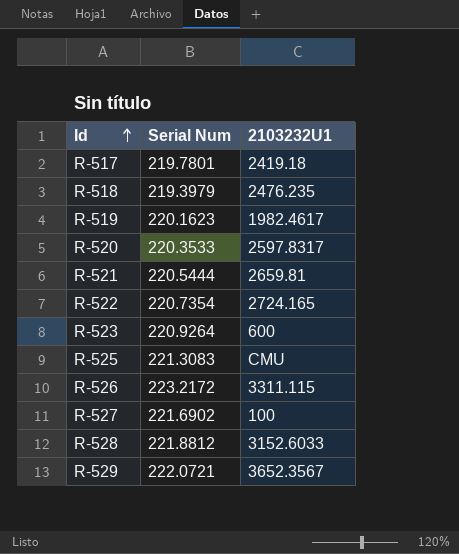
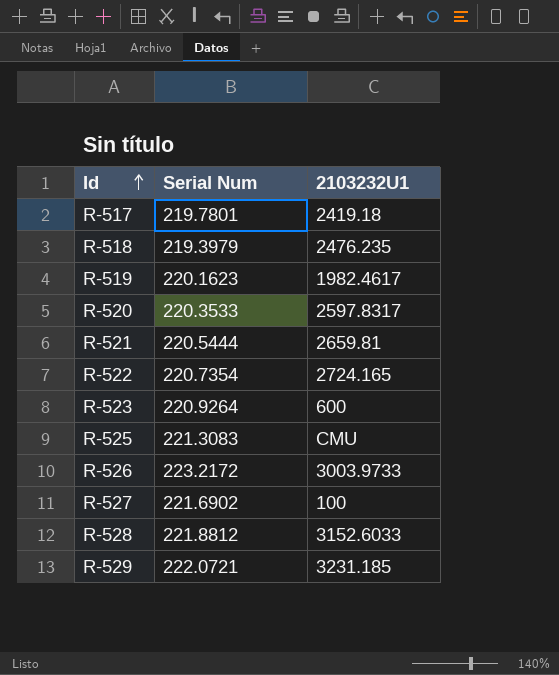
R-526 | 2103232U1: 3311.115 -> 3003.9733
R-529 | 2103232U1: 3652.3567 -> 3231.185

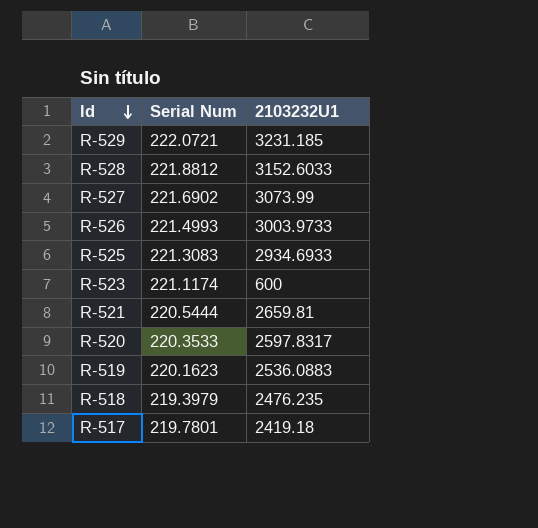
row order: Id ascending -> Id descending
row R-522: 220.7354 | 2724.165 -> none
R-527 | 2103232U1: 100 -> 3073.99
R-526 | Serial Num: 223.2172 -> 221.4993
R-525 | 2103232U1: CMU -> 2934.6933
R-523 | Serial Num: 220.9264 -> 221.1174
R-519 | 2103232U1: 1982.4617 -> 2536.0883

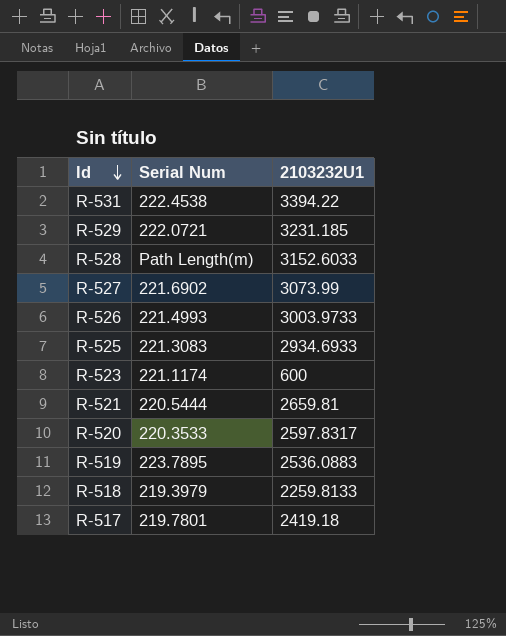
row R-531: none -> 222.4538 | 3394.22
R-528 | Serial Num: 221.8812 -> Path Length(m)
R-519 | Serial Num: 220.1623 -> 223.7895
R-518 | 2103232U1: 2476.235 -> 2259.8133

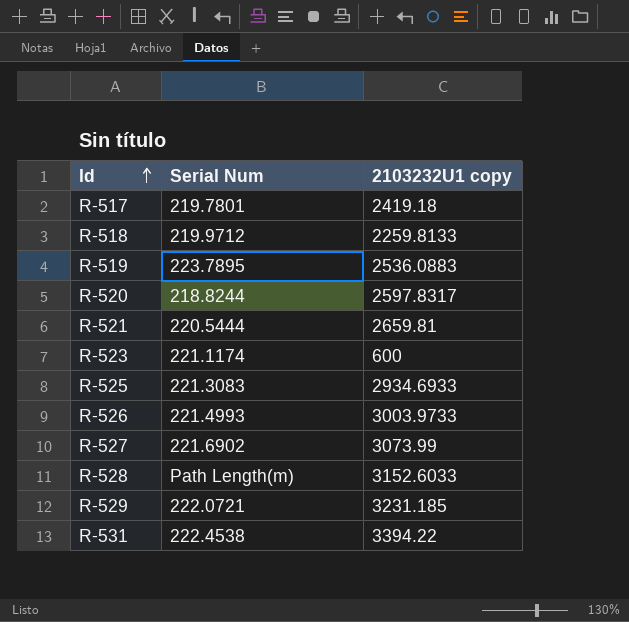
row order: Id descending -> Id ascending
column name: 2103232U1 -> 2103232U1 copy
R-518 | Serial Num: 219.3979 -> 219.9712
R-520 | Serial Num: 220.3533 -> 218.8244

